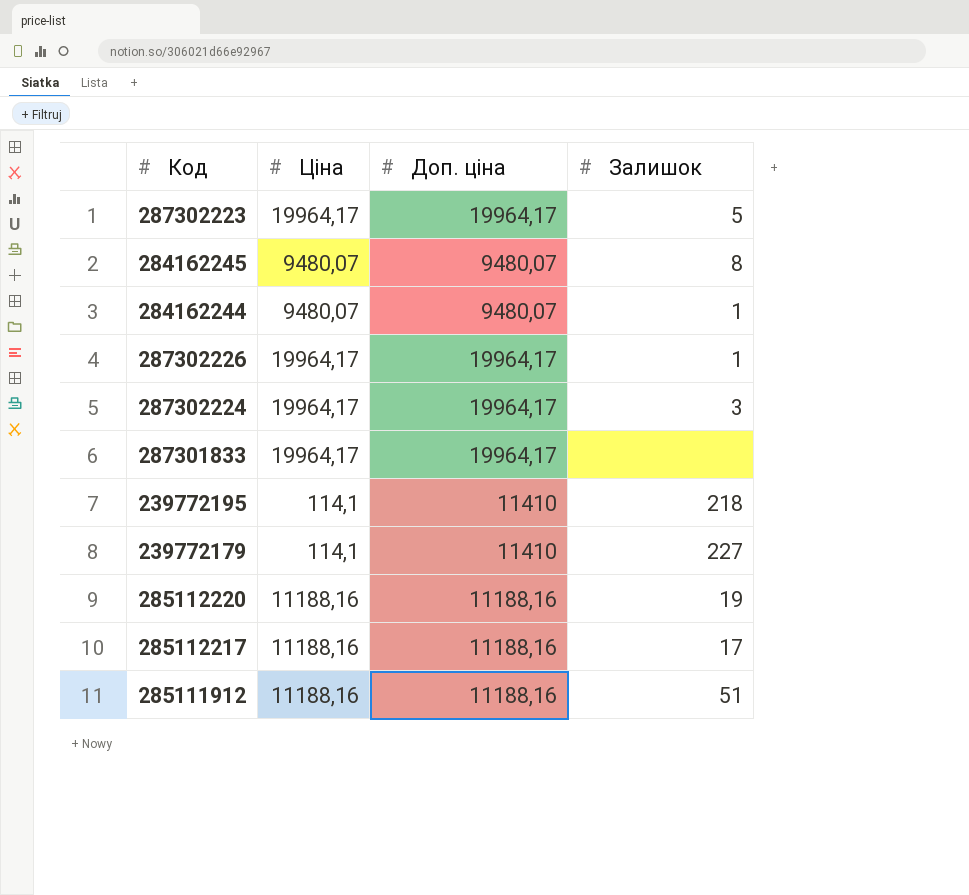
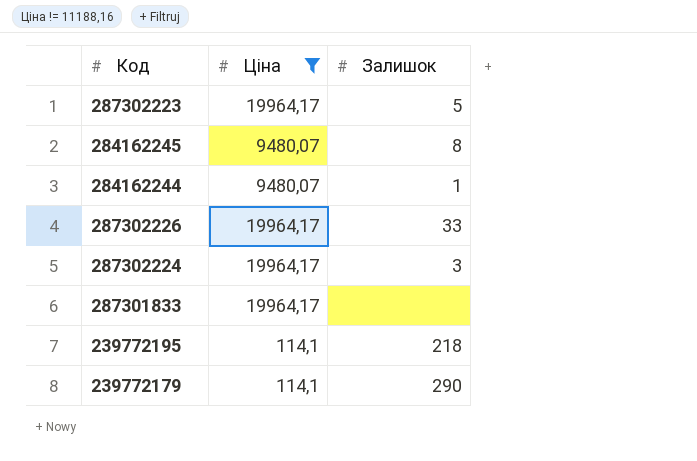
filter: none -> Ціна != 11188,16
column Доп. ціна | position: 3 -> none
287302226 | Залишок: 1 -> 33
239772179 | Залишок: 227 -> 290

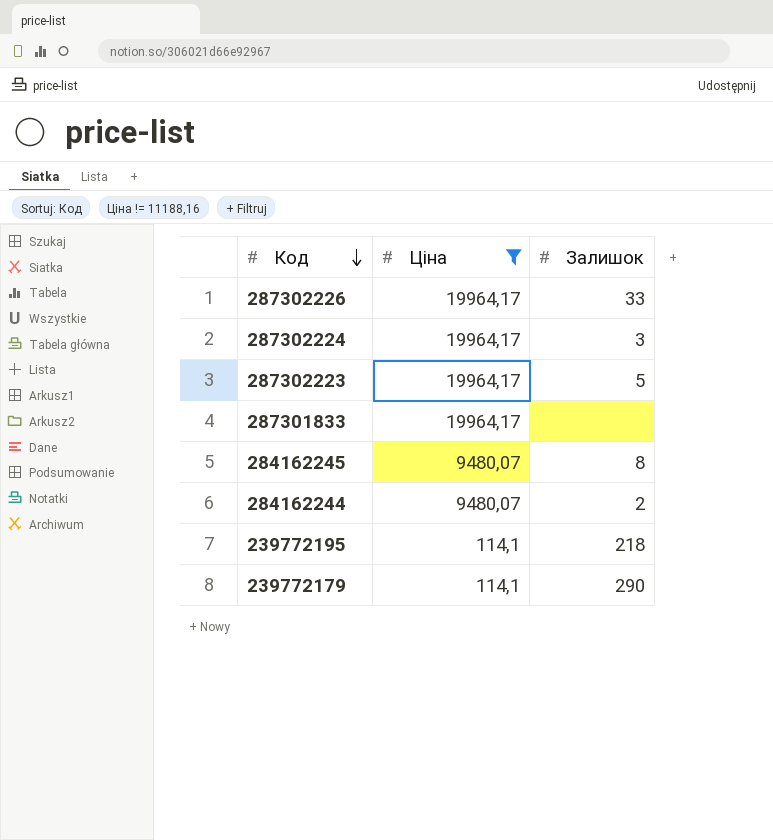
row order: none -> Код descending
284162244 | Залишок: 1 -> 2

